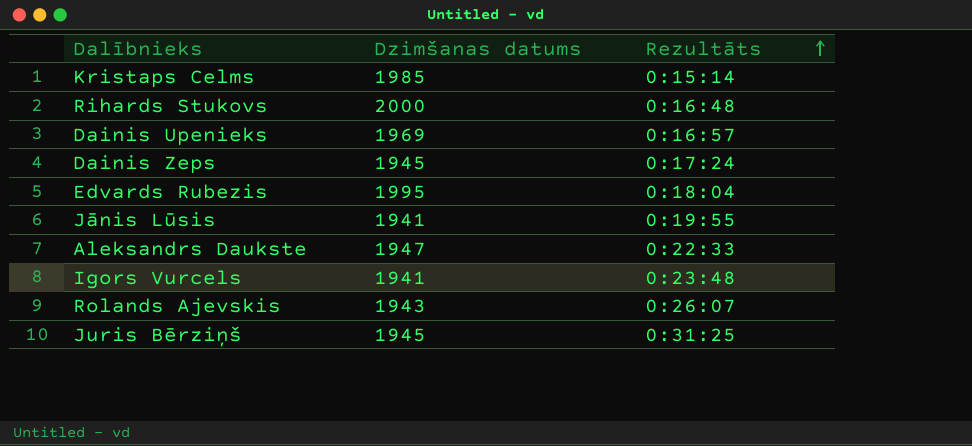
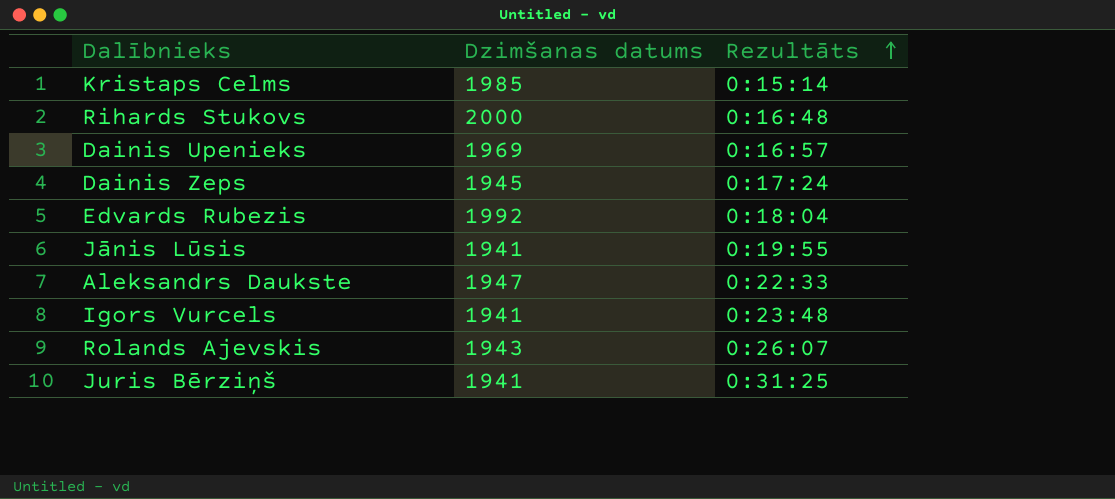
Edvards Rubezis | Dzimšanas datums: 1995 -> 1992
Juris Bērziņš | Dzimšanas datums: 1945 -> 1941

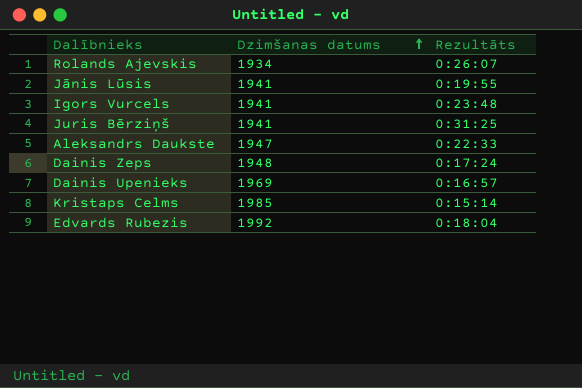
row order: Rezultāts ascending -> Dzimšanas datums ascending
row Rihards Stukovs: 2000 | 0:16:48 -> none
Rolands Ajevskis | Dzimšanas datums: 1943 -> 1934
Dainis Zeps | Dzimšanas datums: 1945 -> 1948

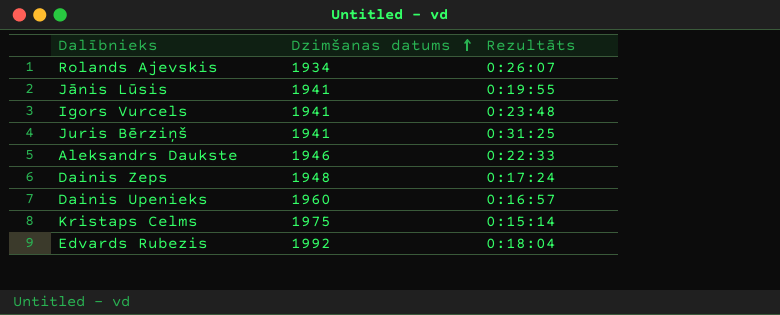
Aleksandrs Daukste | Dzimšanas datums: 1947 -> 1946
Dainis Upenieks | Dzimšanas datums: 1969 -> 1960
Kristaps Celms | Dzimšanas datums: 1985 -> 1975

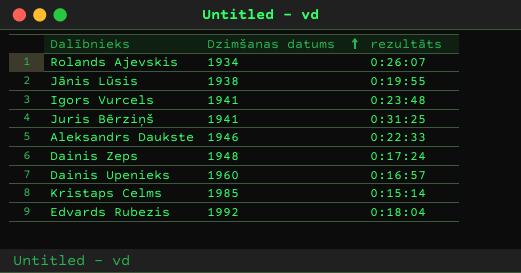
column name: Rezultāts -> rezultāts
Jānis Lūsis | Dzimšanas datums: 1941 -> 1938
Kristaps Celms | Dzimšanas datums: 1975 -> 1985

